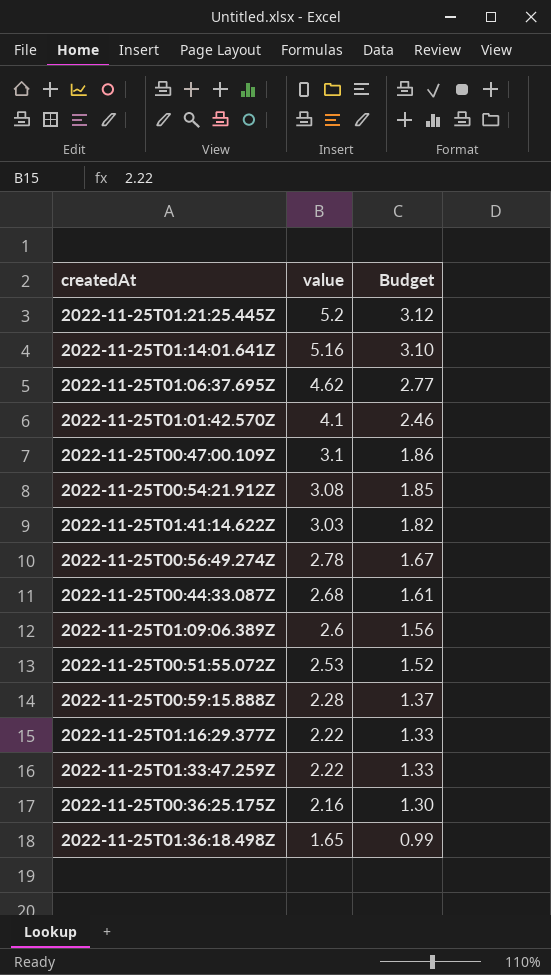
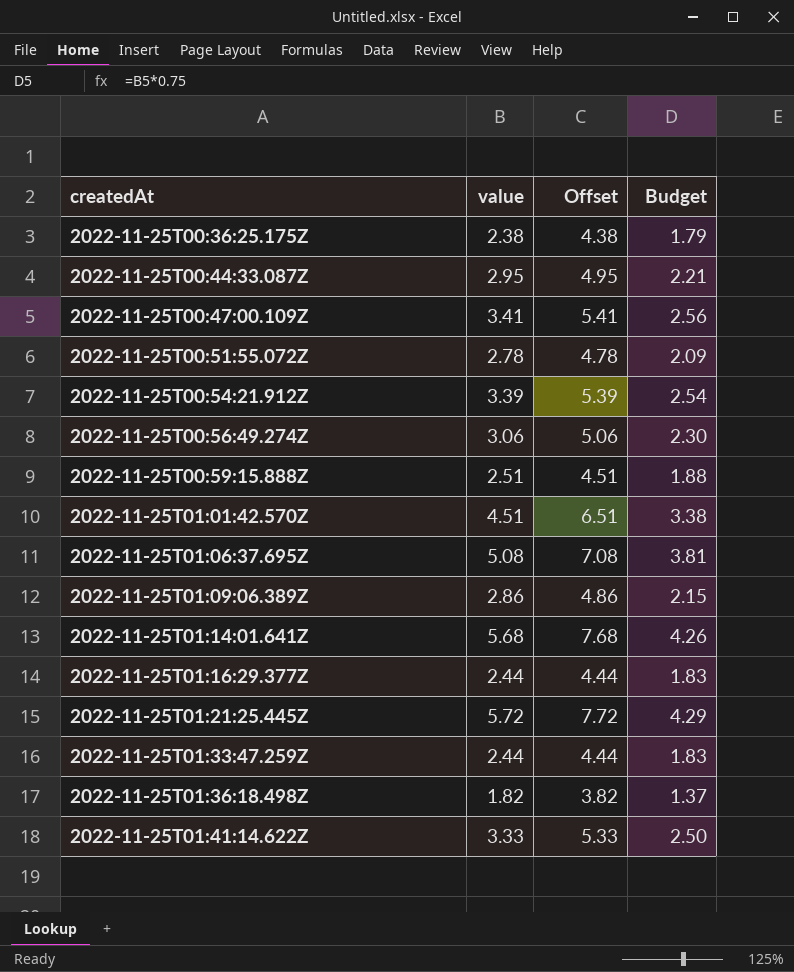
row order: value descending -> createdAt ascending
column Offset | formula: none -> [value] + 2
column Budget | formula: [value] * 0.6 -> [value] * 0.75
2022-11-25T00:36:25.175Z | value: 2.16 -> 2.38
2022-11-25T00:44:33.087Z | value: 2.68 -> 2.95
2022-11-25T00:47:00.109Z | value: 3.1 -> 3.41
2022-11-25T00:51:55.072Z | value: 2.53 -> 2.78
2022-11-25T00:54:21.912Z | value: 3.08 -> 3.39
2022-11-25T00:56:49.274Z | value: 2.78 -> 3.06
2022-11-25T00:59:15.888Z | value: 2.28 -> 2.51
2022-11-25T01:01:42.570Z | value: 4.1 -> 4.51
2022-11-25T01:06:37.695Z | value: 4.62 -> 5.08
2022-11-25T01:09:06.389Z | value: 2.6 -> 2.86
2022-11-25T01:14:01.641Z | value: 5.16 -> 5.68
2022-11-25T01:16:29.377Z | value: 2.22 -> 2.44
2022-11-25T01:21:25.445Z | value: 5.2 -> 5.72
2022-11-25T01:33:47.259Z | value: 2.22 -> 2.44
2022-11-25T01:36:18.498Z | value: 1.65 -> 1.82
2022-11-25T01:41:14.622Z | value: 3.03 -> 3.33

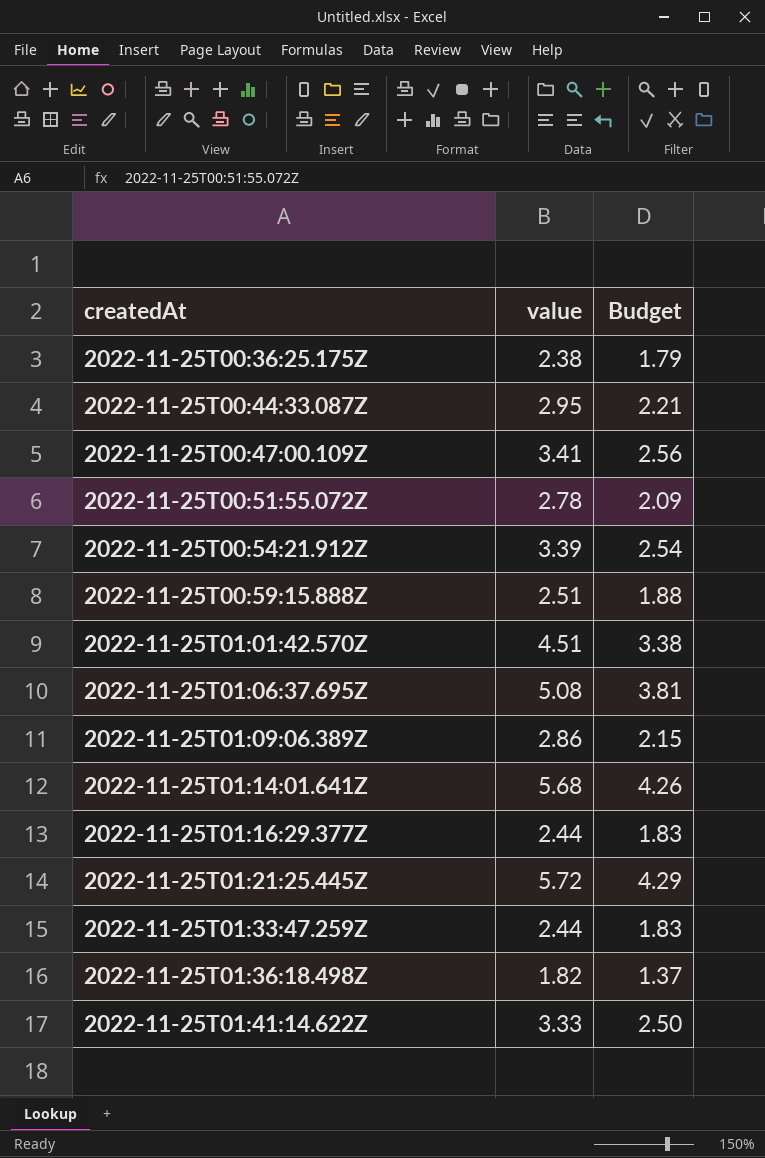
column Offset | formula: [value] + 2 -> none
row 2022-11-25T00:56:49.274Z: 3.06 | 5.06 | 2.30 -> none

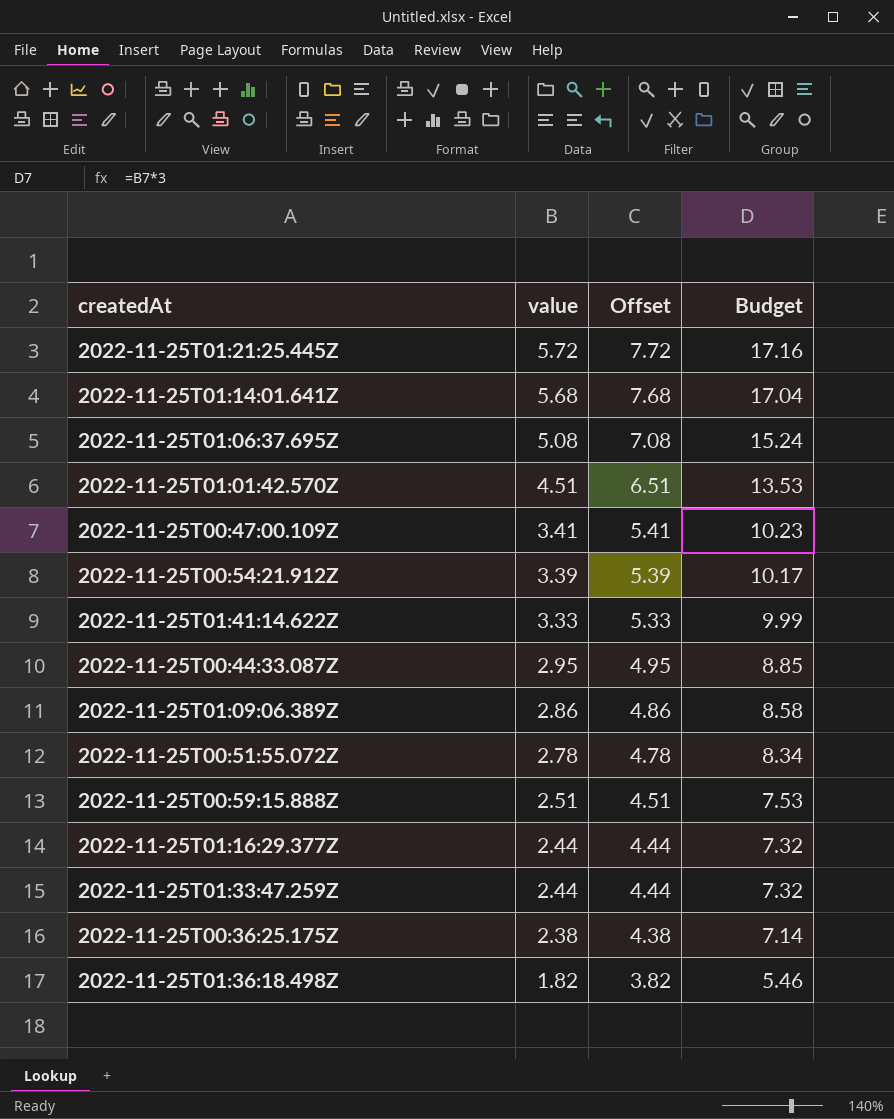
row order: createdAt ascending -> value descending
column Offset | formula: none -> [value] + 2
column Budget | formula: [value] * 0.75 -> [value] * 3

